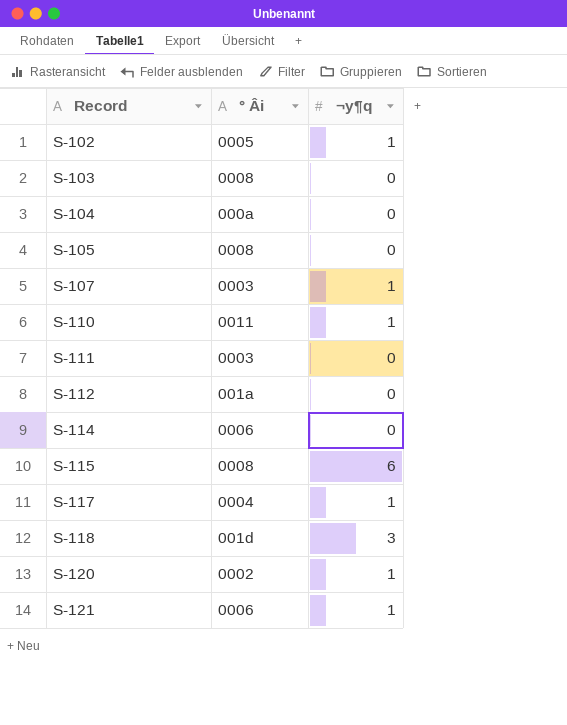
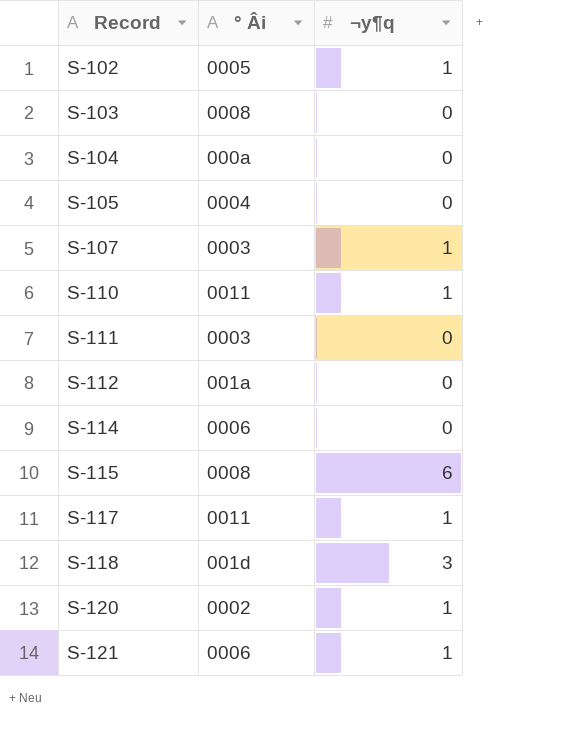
S-105 | ° Âi: 0008 -> 0004
S-117 | ° Âi: 0004 -> 0011

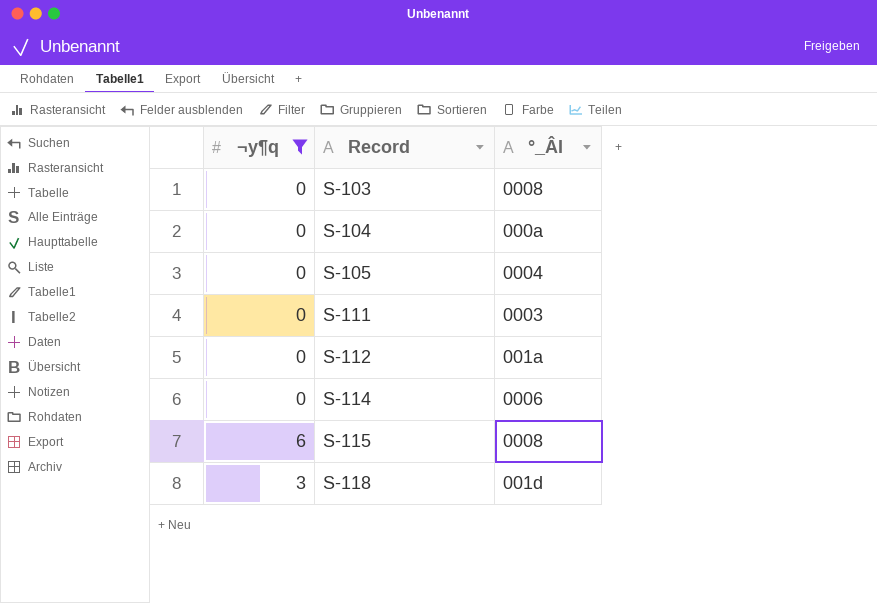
filter: none -> ¬y¶q != 1
column ¬y¶q | position: 3 -> 1
column name: ° Âi -> °_ÂI

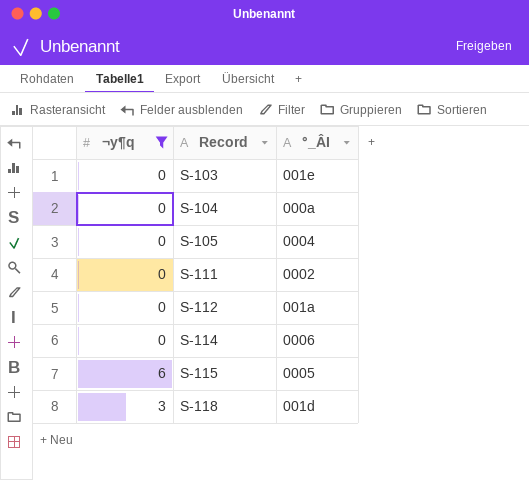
S-103 | °_ÂI: 0008 -> 001e
S-111 | °_ÂI: 0003 -> 0002
S-115 | °_ÂI: 0008 -> 0005

